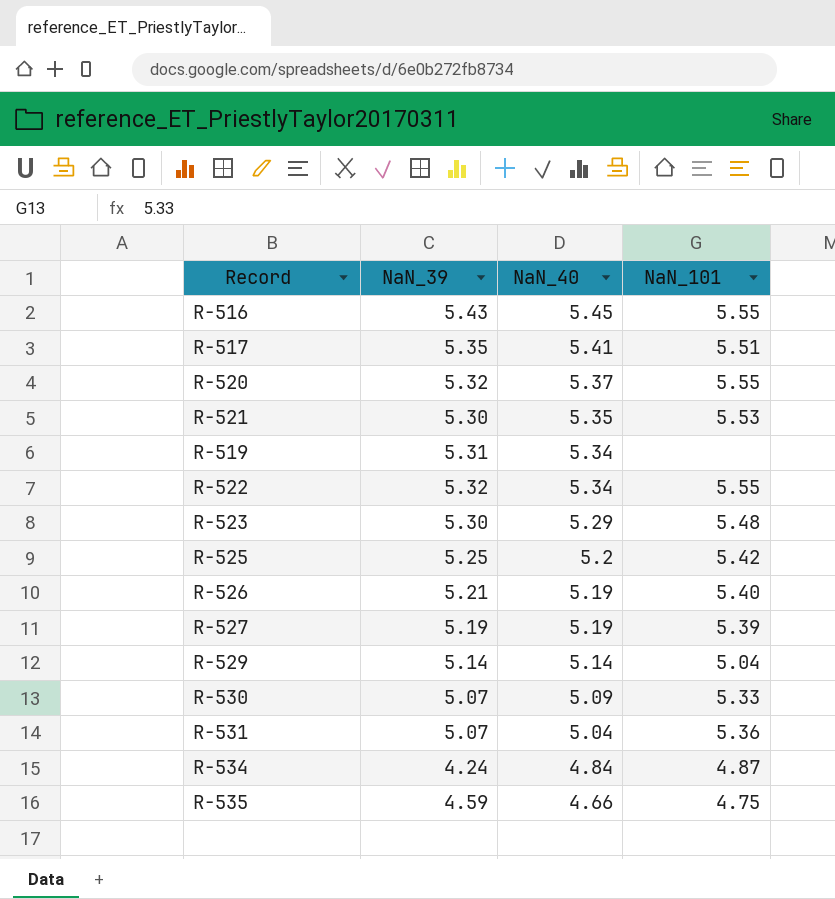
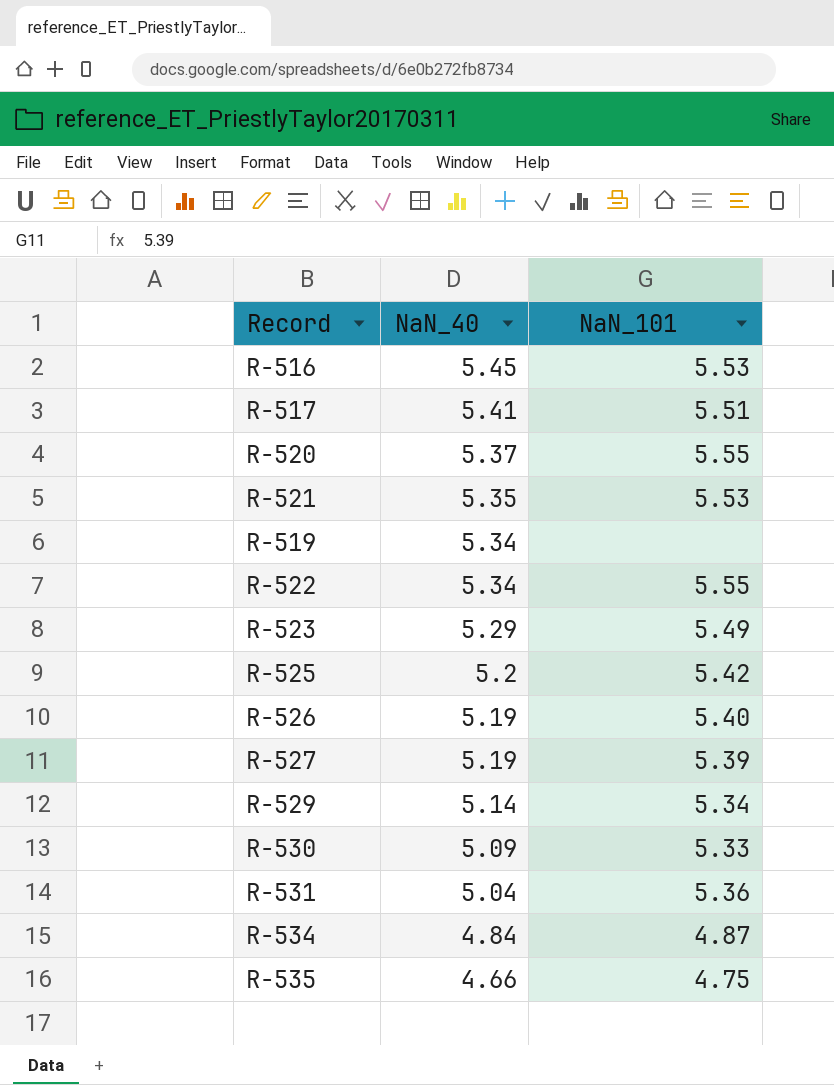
column NaN_39 | position: 2 -> none
R-516 | NaN_101: 5.55 -> 5.53
R-523 | NaN_101: 5.48 -> 5.49
R-529 | NaN_101: 5.04 -> 5.34

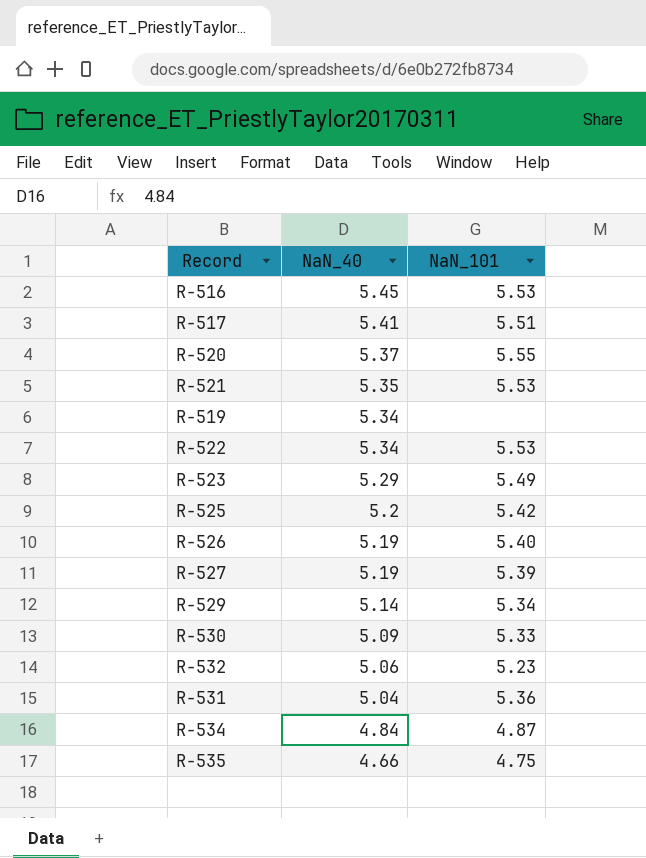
R-522 | NaN_101: 5.55 -> 5.53
row R-532: none -> 5.06 | 5.23

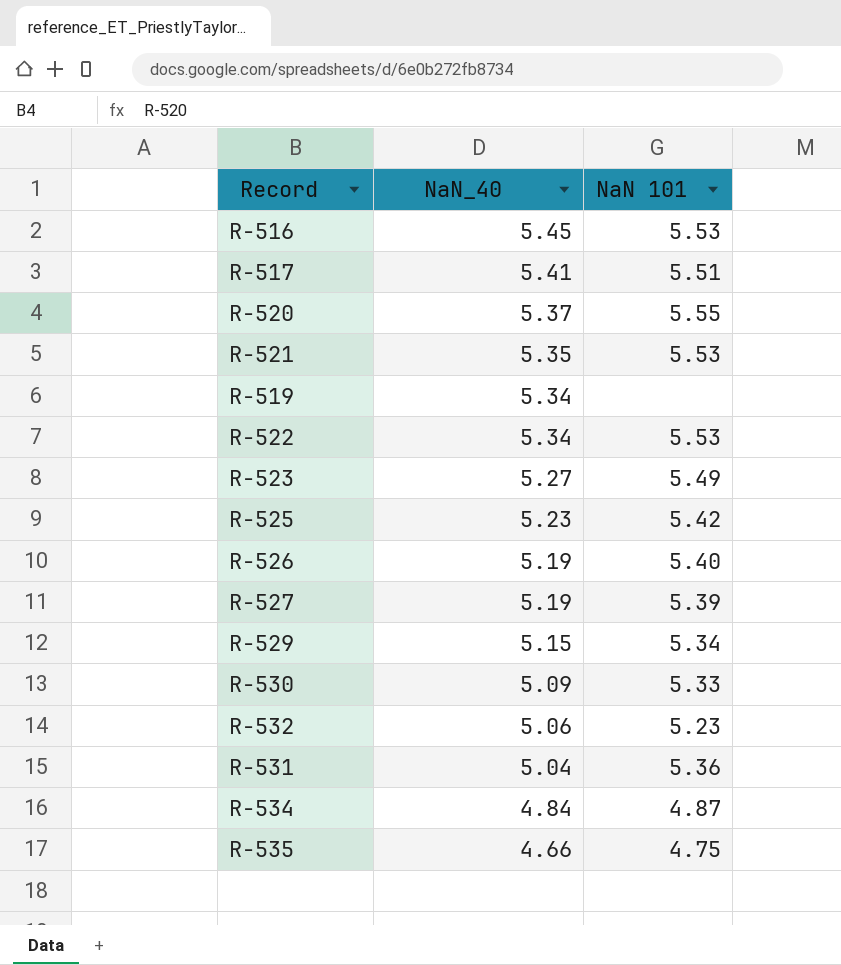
column name: NaN_101 -> NaN 101
R-523 | NaN_40: 5.29 -> 5.27
R-525 | NaN_40: 5.2 -> 5.23
R-529 | NaN_40: 5.14 -> 5.15

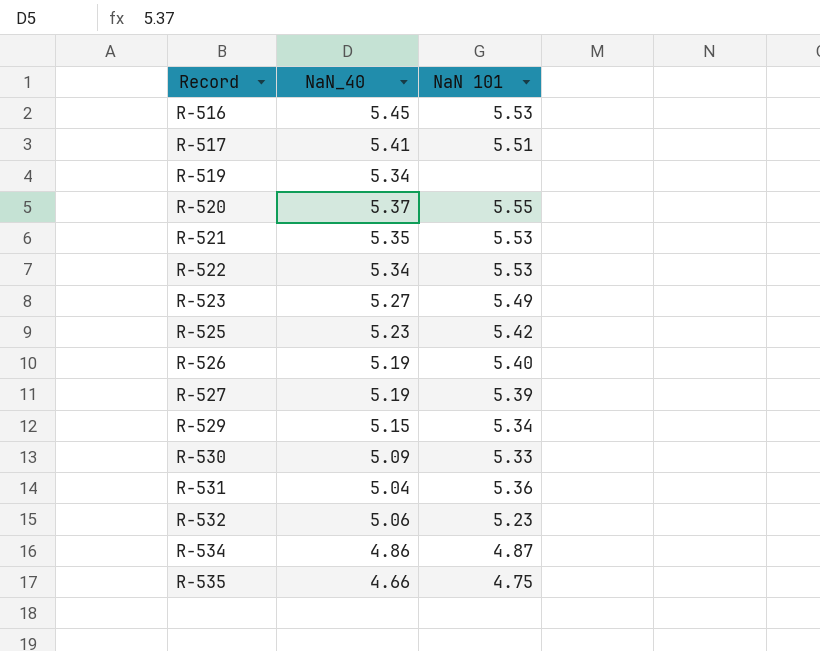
row order: NaN_40 descending -> Record ascending
R-534 | NaN_40: 4.84 -> 4.86

